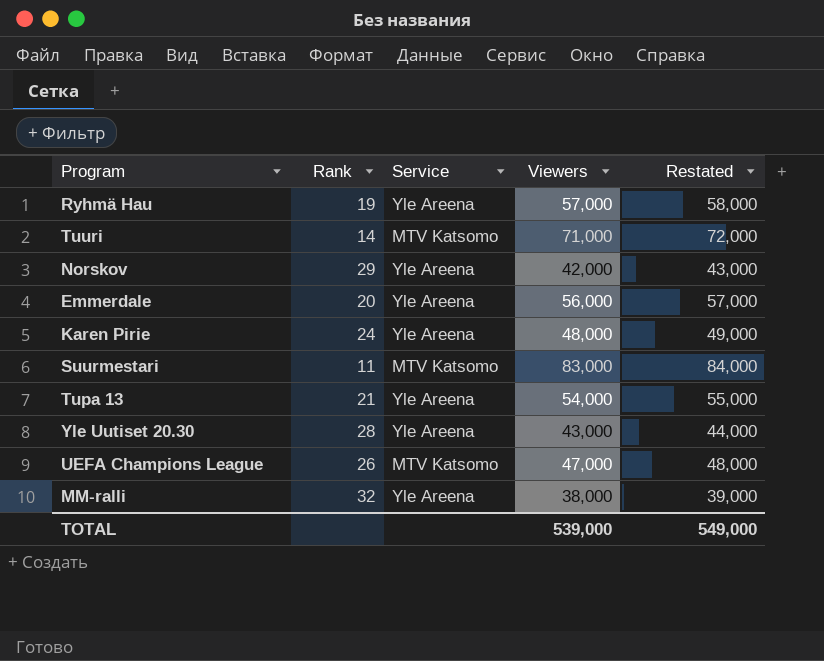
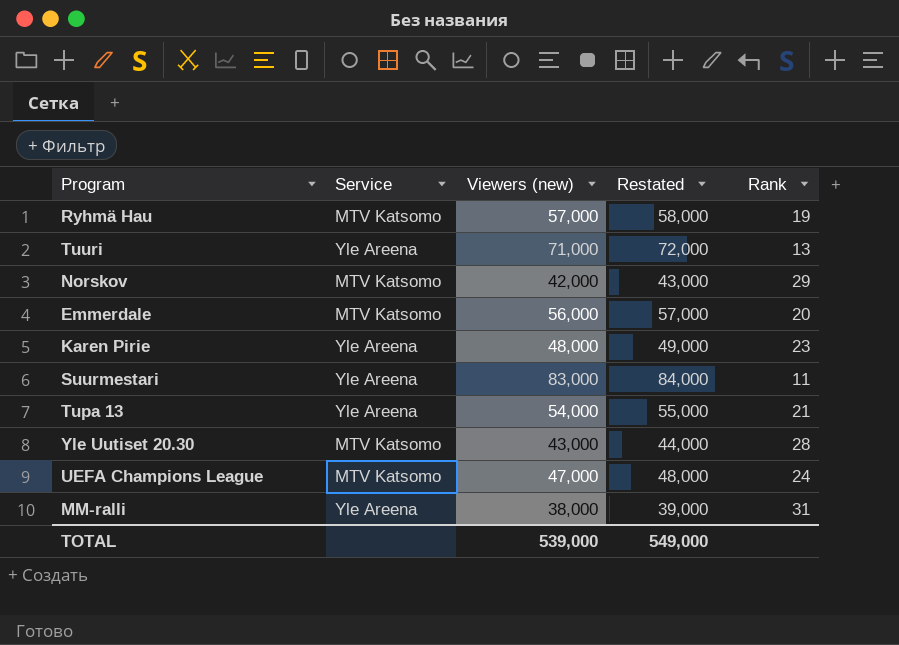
column name: Viewers -> Viewers (new)
column Rank | position: 2 -> 5
Ryhmä Hau | Service: Yle Areena -> MTV Katsomo
Tuuri | Service: MTV Katsomo -> Yle Areena
Tuuri | Rank: 14 -> 13
Norskov | Service: Yle Areena -> MTV Katsomo
Emmerdale | Service: Yle Areena -> MTV Katsomo
Karen Pirie | Rank: 24 -> 23
Suurmestari | Service: MTV Katsomo -> Yle Areena
Yle Uutiset 20.30 | Service: Yle Areena -> MTV Katsomo
UEFA Champions League | Rank: 26 -> 24
MM-ralli | Rank: 32 -> 31

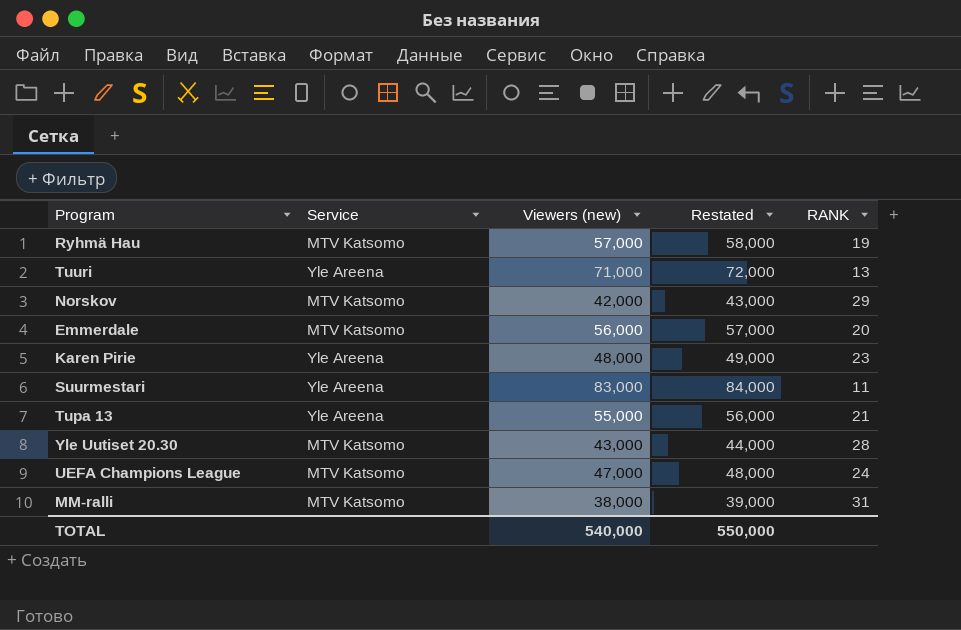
column name: Rank -> RANK
Tupa 13 | Viewers (new): 54,000 -> 55,000
Tupa 13 | Restated: 55,000 -> 56,000
MM-ralli | Service: Yle Areena -> MTV Katsomo
TOTAL | Viewers (new): 539,000 -> 540,000
TOTAL | Restated: 549,000 -> 550,000

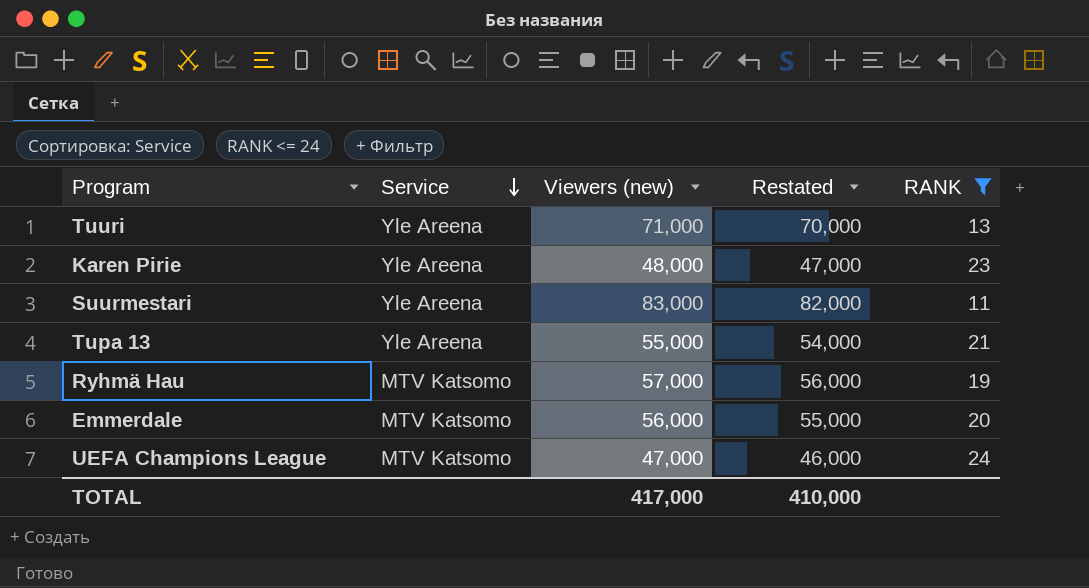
filter: none -> RANK <= 24
row order: none -> Service descending
column Restated | formula: [Viewers (new)] + 1000 -> [Viewers (new)] - 1000
TOTAL | Viewers (new): 540,000 -> 417,000
TOTAL | Restated: 550,000 -> 410,000

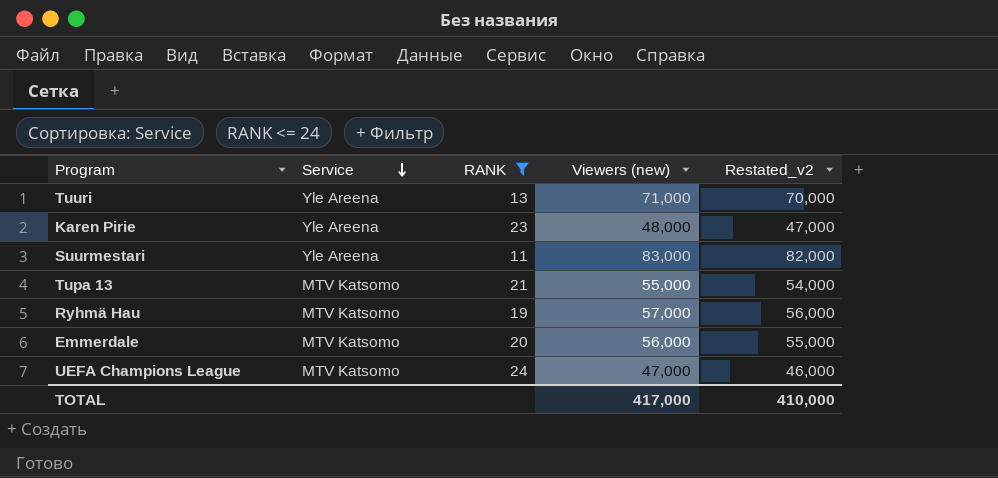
column RANK | position: 5 -> 3
column name: Restated -> Restated_v2
Tupa 13 | Service: Yle Areena -> MTV Katsomo

